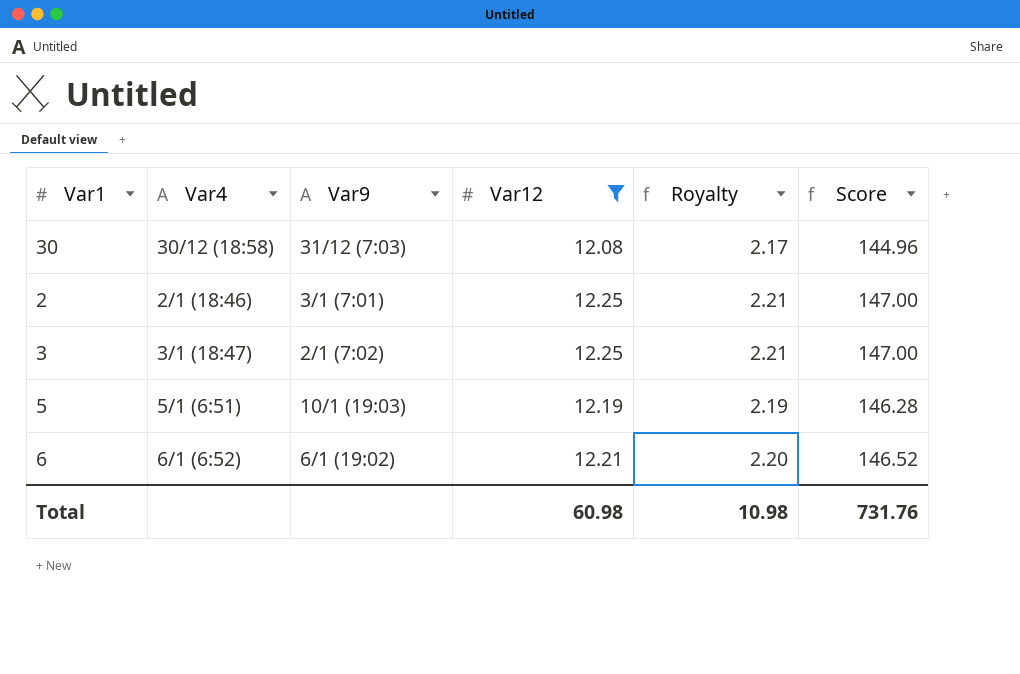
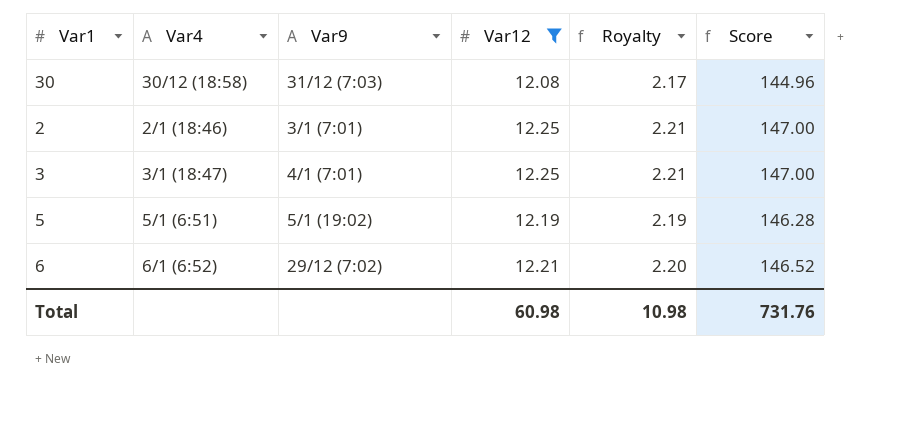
3 | Var9: 2/1 (7:02) -> 4/1 (7:01)
5 | Var9: 10/1 (19:03) -> 5/1 (19:02)
6 | Var9: 6/1 (19:02) -> 29/12 (7:02)

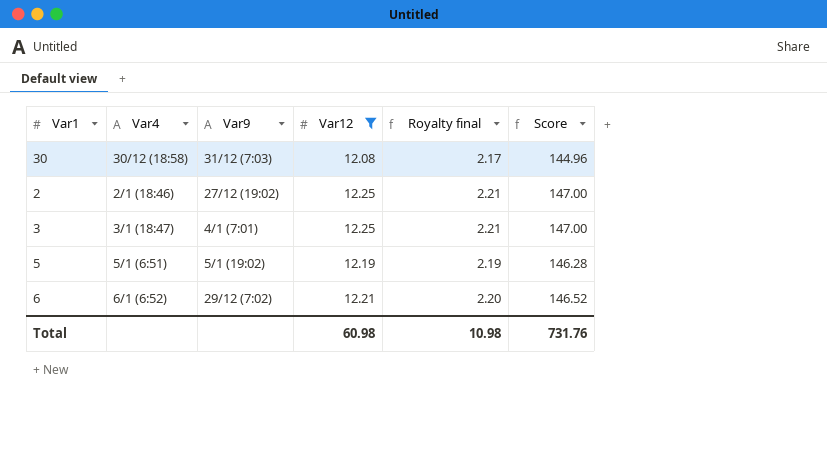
column name: Royalty -> Royalty final
2 | Var9: 3/1 (7:01) -> 27/12 (19:02)

